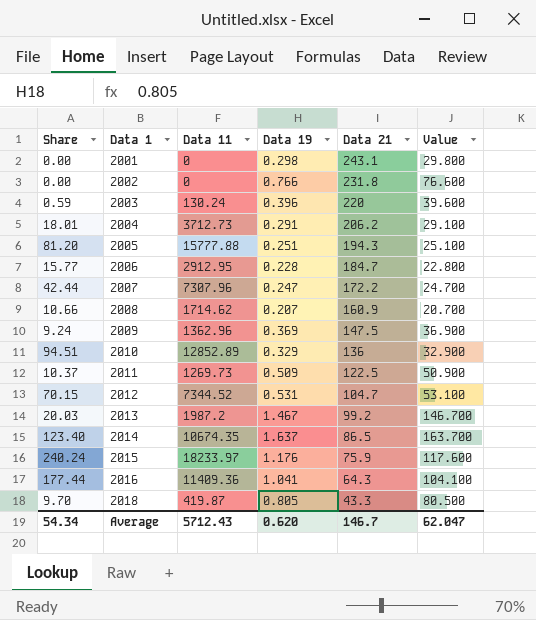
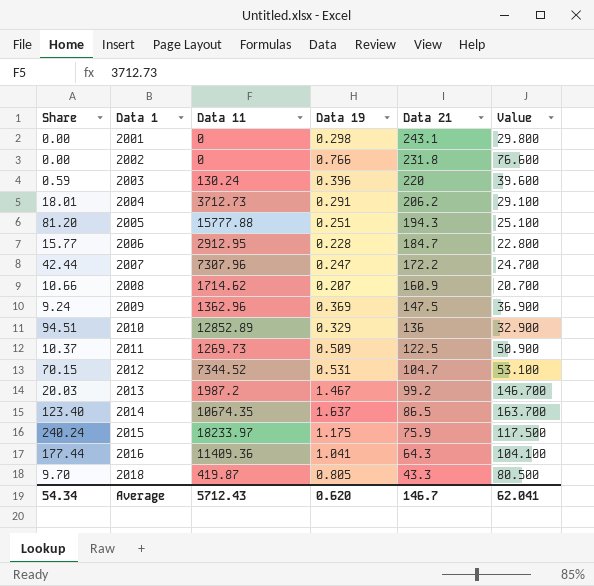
2015 | Data 19: 1.176 -> 1.175
2015 | Value: 117.600 -> 117.500
Average | Value: 62.047 -> 62.041

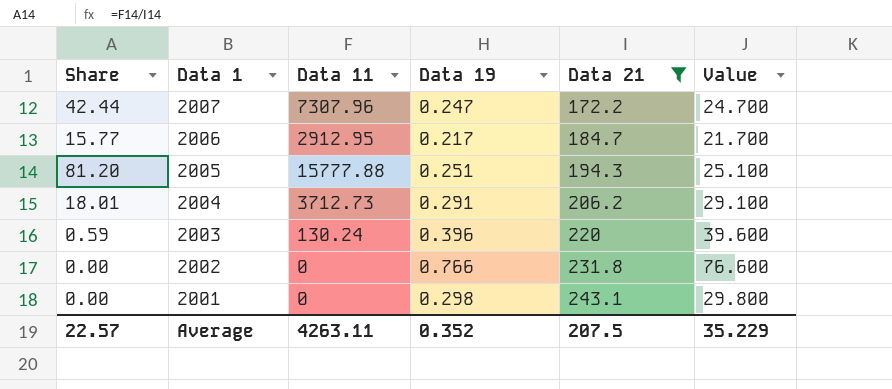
filter: none -> Data 21 >= 172.2
row order: Data 1 ascending -> Data 1 descending
2006 | Data 19: 0.228 -> 0.217
2006 | Value: 22.800 -> 21.700
Average | Share: 54.34 -> 22.57
Average | Data 11: 5712.43 -> 4263.11
Average | Data 19: 0.620 -> 0.352
Average | Data 21: 146.7 -> 207.5
Average | Value: 62.041 -> 35.229

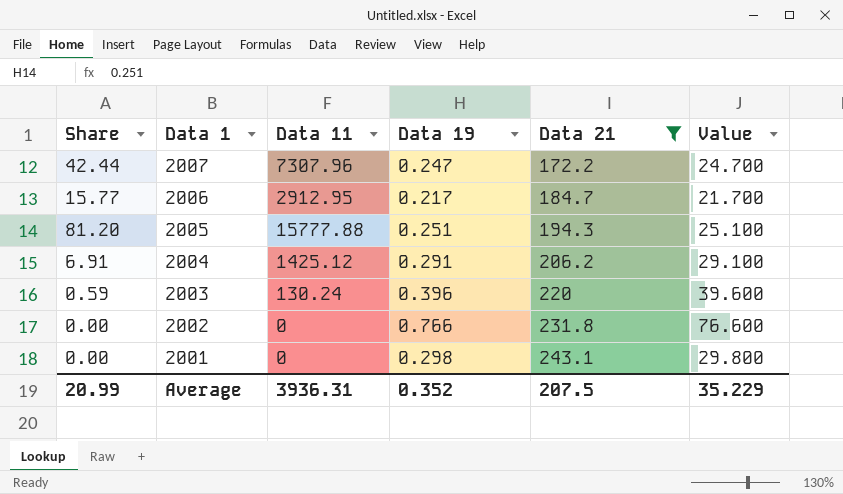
2004 | Share: 18.01 -> 6.91
2004 | Data 11: 3712.73 -> 1425.12
Average | Share: 22.57 -> 20.99
Average | Data 11: 4263.11 -> 3936.31

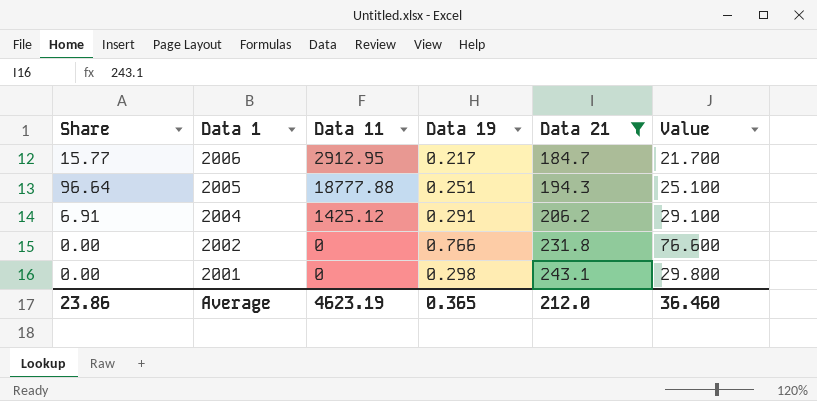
row 2007: 42.44 | 7307.96 | 0.247 | 172.2 | 24.700 -> none
row 2003: 0.59 | 130.24 | 0.396 | 220 | 39.600 -> none
2005 | Share: 81.20 -> 96.64
2005 | Data 11: 15777.88 -> 18777.88
Average | Share: 20.99 -> 23.86
Average | Data 11: 3936.31 -> 4623.19
Average | Data 19: 0.352 -> 0.365
Average | Data 21: 207.5 -> 212.0
Average | Value: 35.229 -> 36.460

